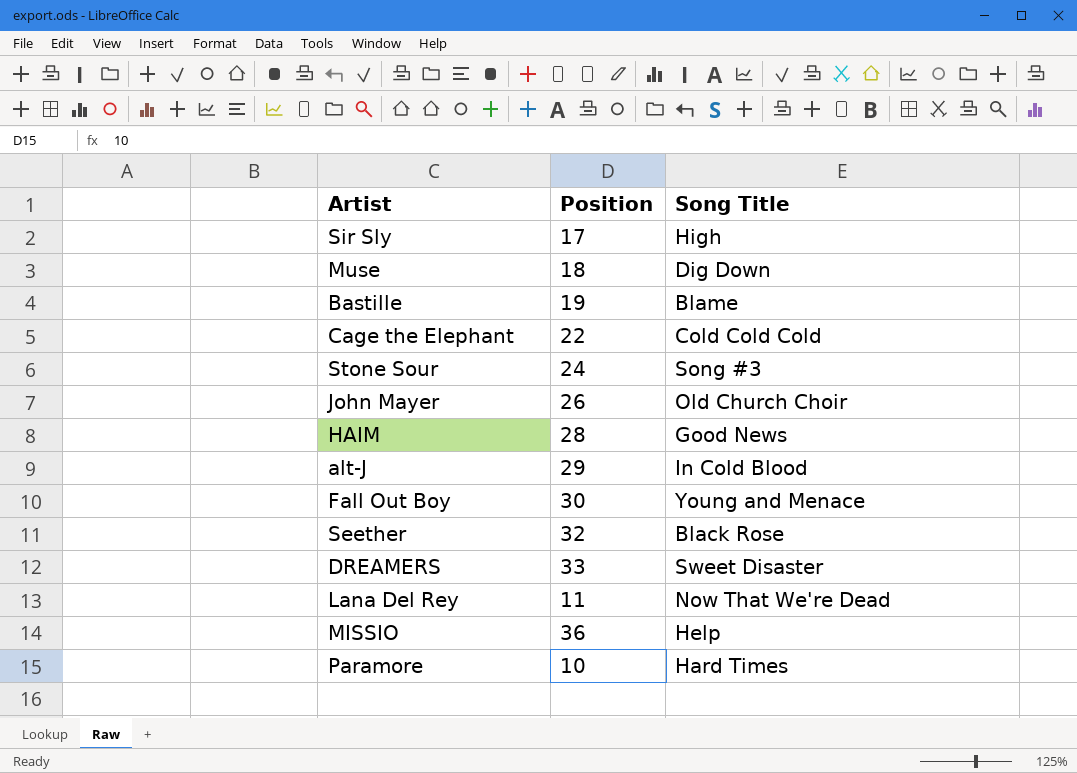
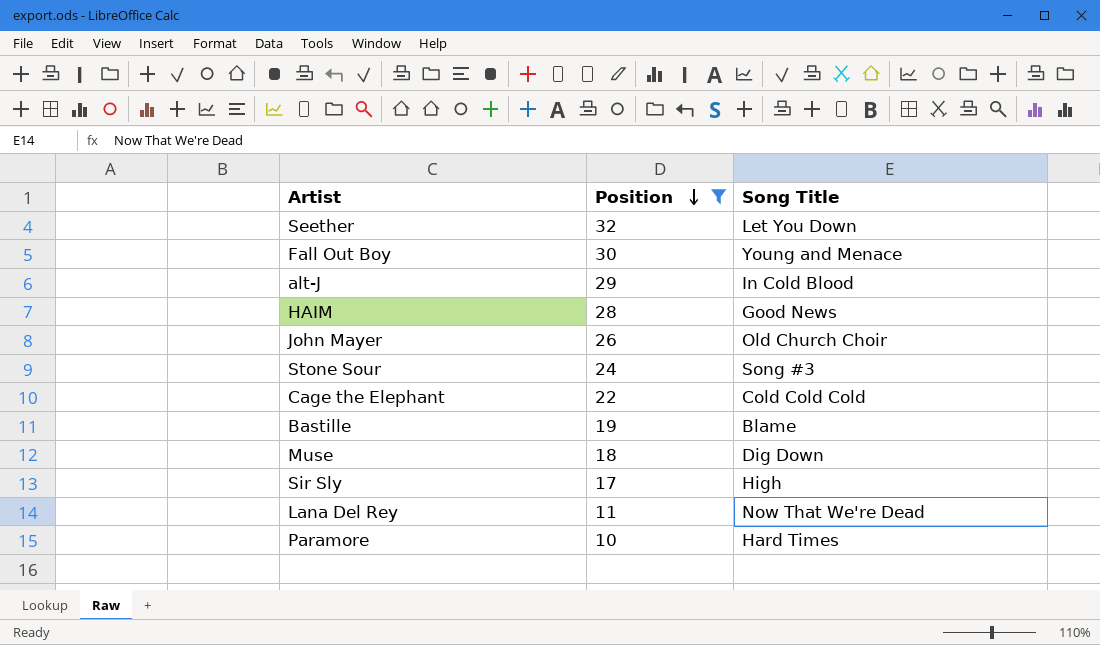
filter: none -> Position <= 32
row order: none -> Position descending
Seether | Song Title: Black Rose -> Let You Down

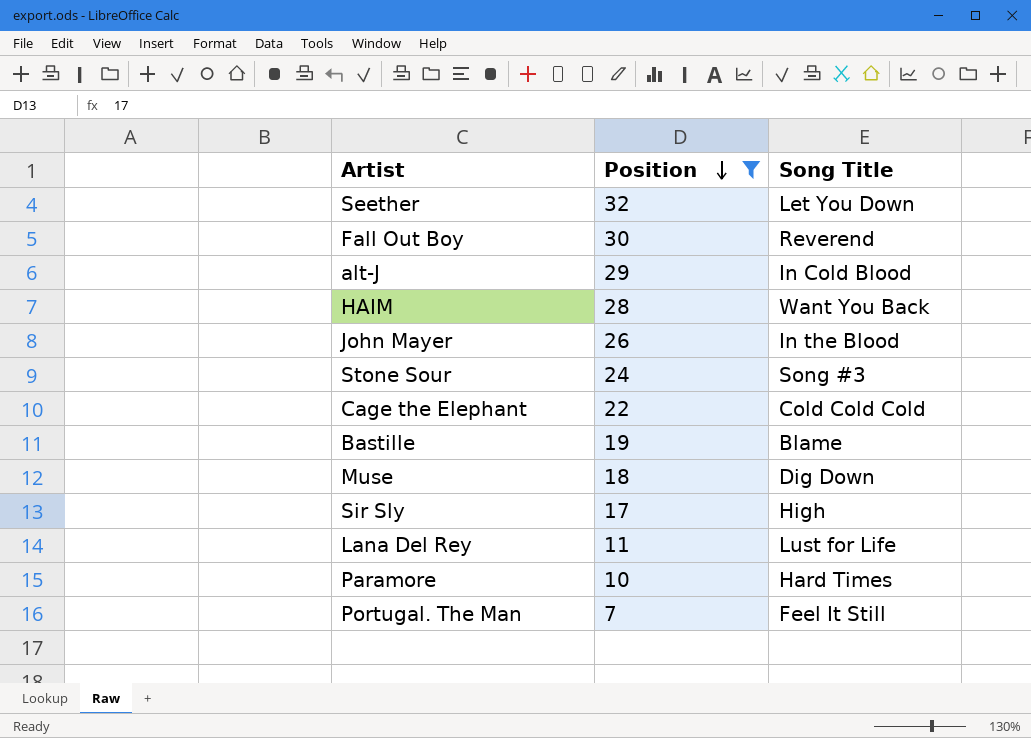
Fall Out Boy | Song Title: Young and Menace -> Reverend
HAIM | Song Title: Good News -> Want You Back
John Mayer | Song Title: Old Church Choir -> In the Blood
Lana Del Rey | Song Title: Now That We're Dead -> Lust for Life
row Portugal. The Man: none -> 7 | Feel It Still

